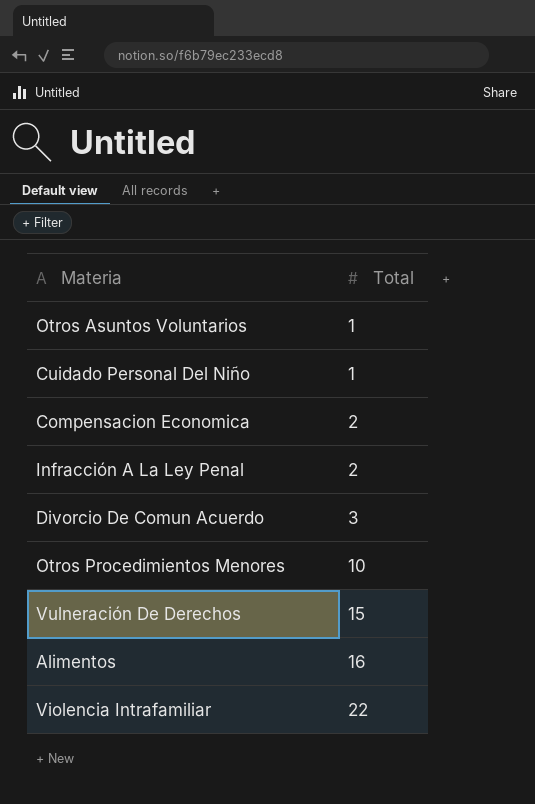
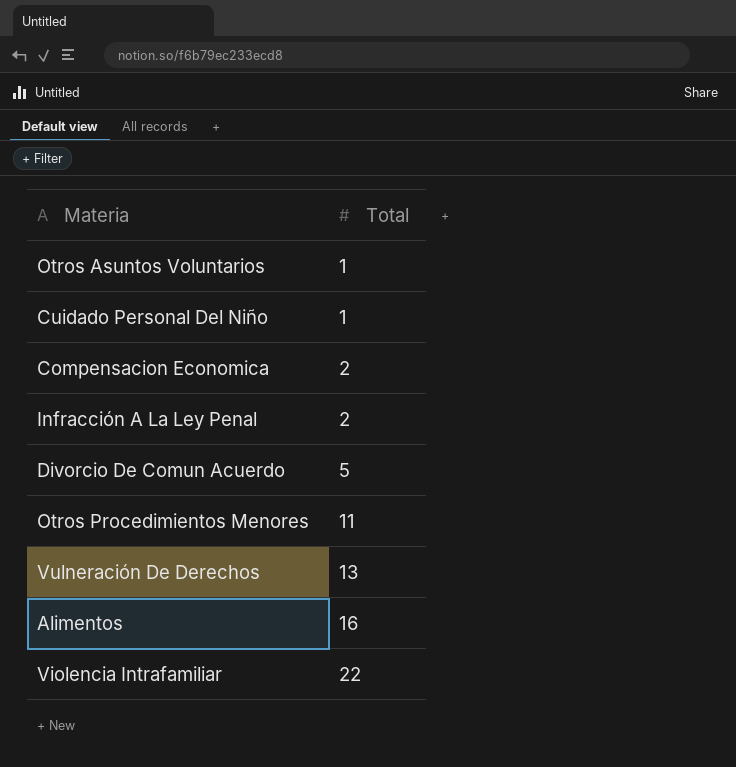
Divorcio De Comun Acuerdo | Total: 3 -> 5
Otros Procedimientos Menores | Total: 10 -> 11
Vulneración De Derechos | Total: 15 -> 13

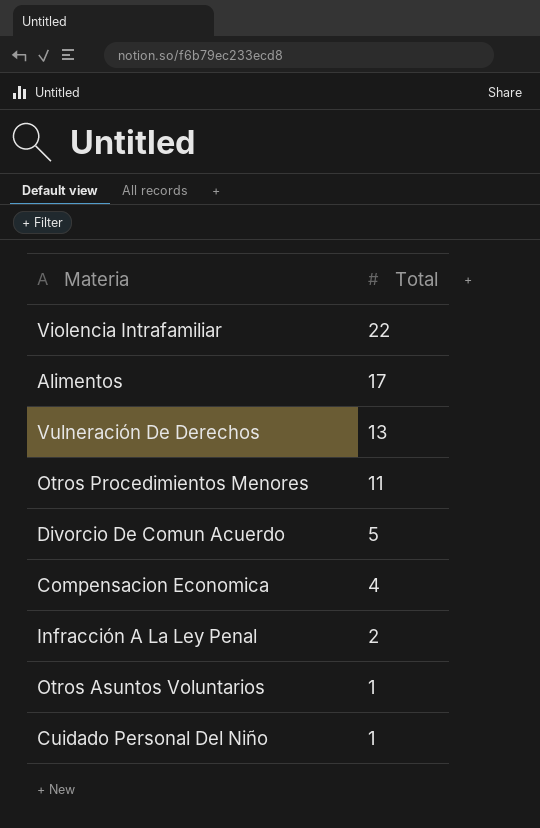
row order: Total ascending -> Total descending
Alimentos | Total: 16 -> 17
Compensacion Economica | Total: 2 -> 4

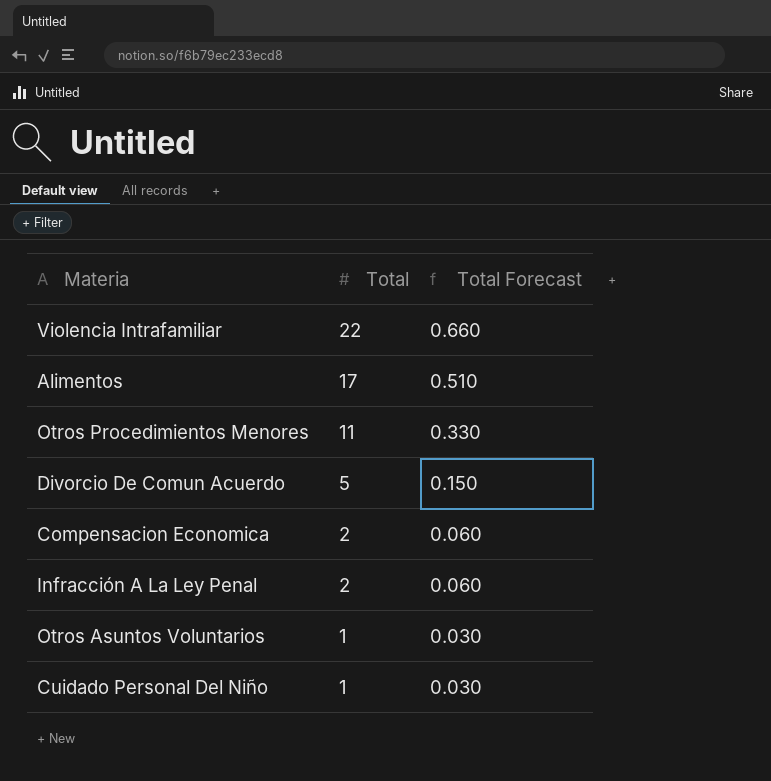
column Total Forecast | formula: none -> [Total] * 0.03
row Vulneración De Derechos: 13 -> none
Compensacion Economica | Total: 4 -> 2

